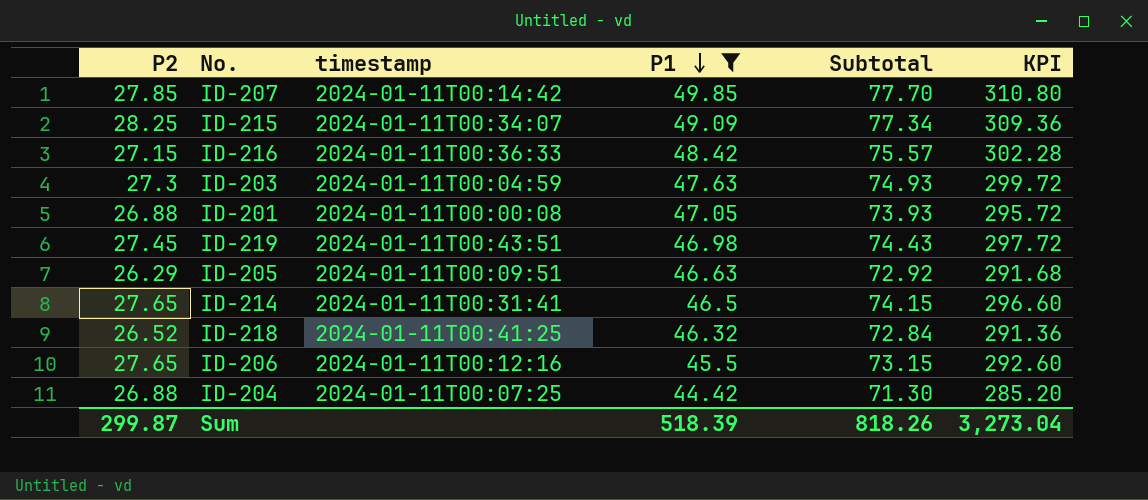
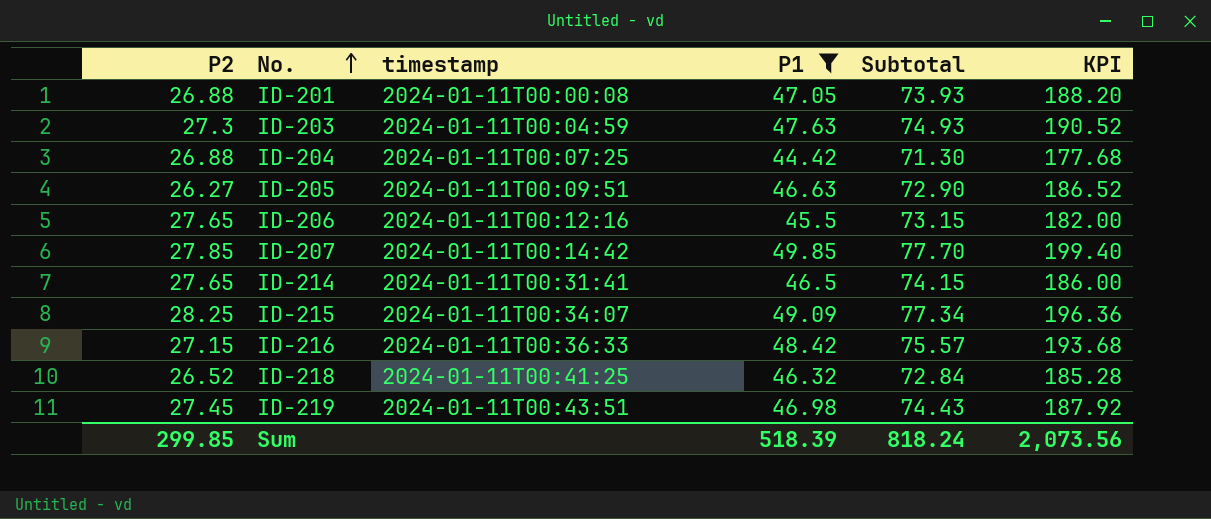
row order: P1 descending -> No. ascending
column KPI | formula: [Subtotal] * 4 -> [P1] * 4
ID-205 | P2: 26.29 -> 26.27
ID-205 | Subtotal: 72.92 -> 72.90
Sum | P2: 299.87 -> 299.85
Sum | Subtotal: 818.26 -> 818.24
Sum | KPI: 3,273.04 -> 2,073.56

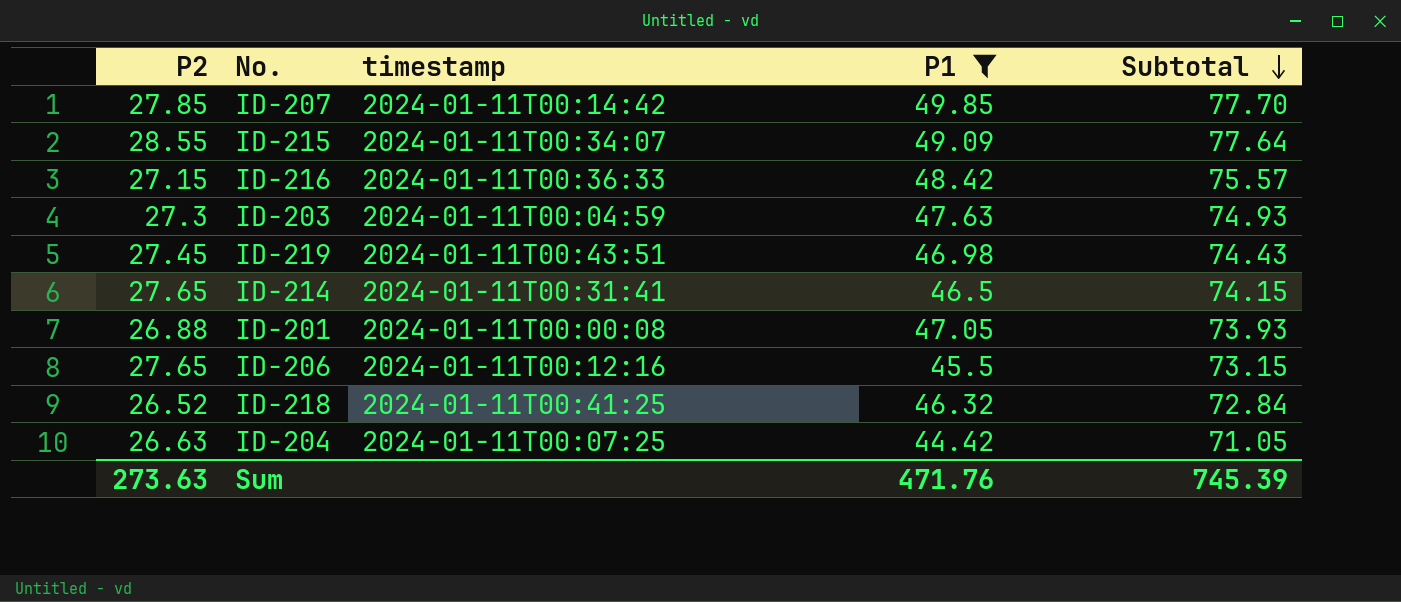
row order: No. ascending -> Subtotal descending
column KPI | formula: [P1] * 4 -> none
row ID-205: 26.27 | 2024-01-11T00:09:51 | 46.63 | 72.90 | 186.52 -> none
ID-215 | P2: 28.25 -> 28.55
ID-215 | Subtotal: 77.34 -> 77.64
ID-204 | P2: 26.88 -> 26.63
ID-204 | Subtotal: 71.30 -> 71.05
Sum | P2: 299.85 -> 273.63
Sum | P1: 518.39 -> 471.76
Sum | Subtotal: 818.24 -> 745.39

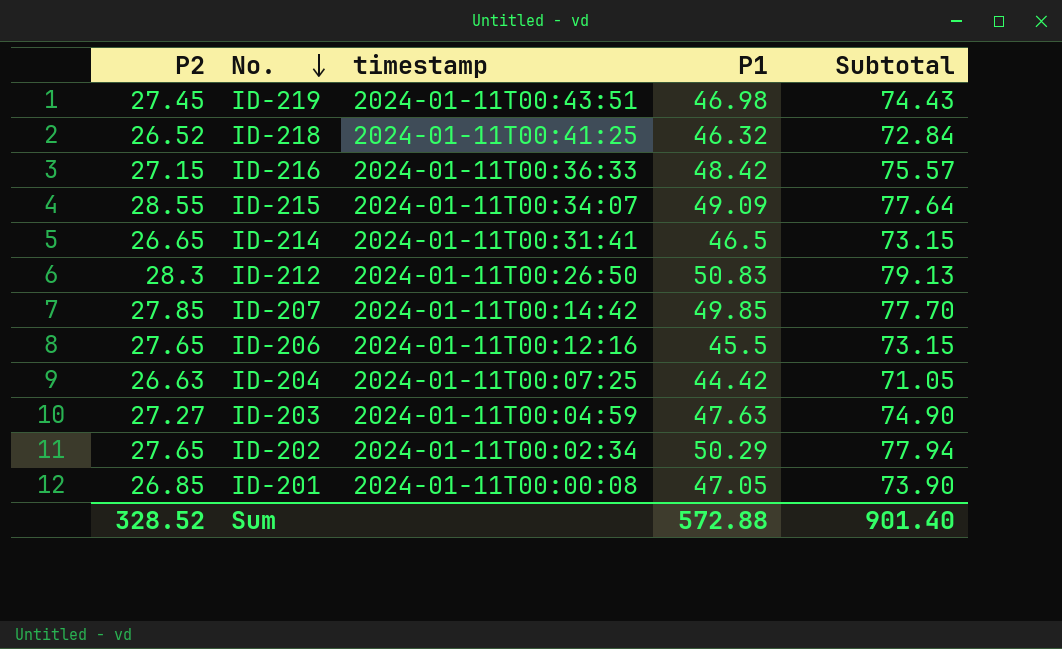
filter: P1 <= 49.85 -> none
row order: Subtotal descending -> No. descending
ID-214 | P2: 27.65 -> 26.65
ID-214 | Subtotal: 74.15 -> 73.15
ID-203 | P2: 27.3 -> 27.27
ID-203 | Subtotal: 74.93 -> 74.90
ID-201 | P2: 26.88 -> 26.85
ID-201 | Subtotal: 73.93 -> 73.90
Sum | P2: 273.63 -> 328.52
Sum | P1: 471.76 -> 572.88
Sum | Subtotal: 745.39 -> 901.40

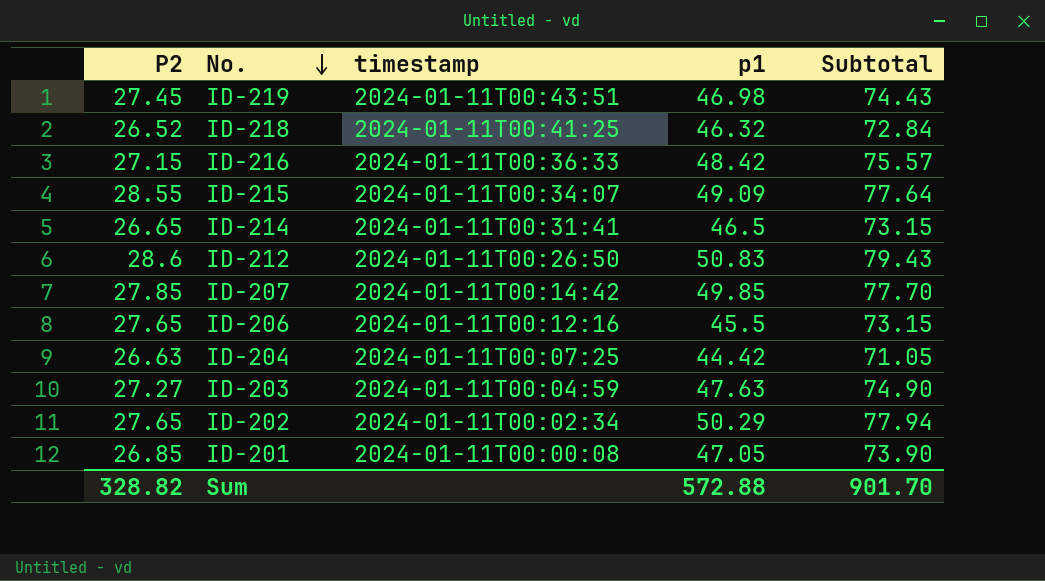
column name: P1 -> p1
ID-212 | P2: 28.3 -> 28.6
ID-212 | Subtotal: 79.13 -> 79.43
Sum | P2: 328.52 -> 328.82
Sum | Subtotal: 901.40 -> 901.70

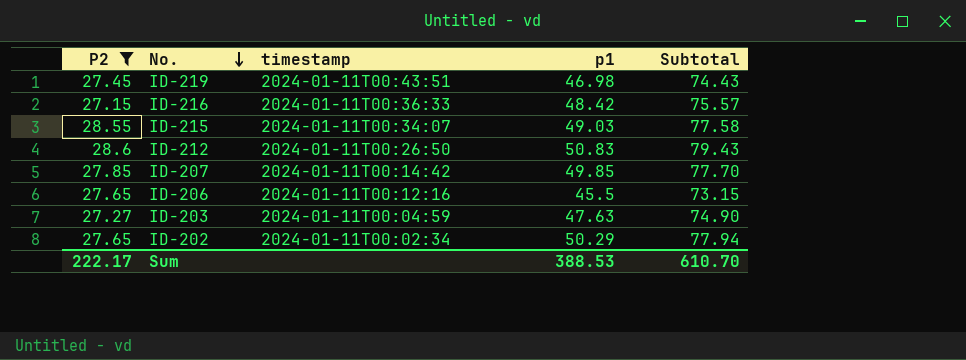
filter: none -> P2 >= 27.15
ID-215 | p1: 49.09 -> 49.03
ID-215 | Subtotal: 77.64 -> 77.58
Sum | P2: 328.82 -> 222.17
Sum | p1: 572.88 -> 388.53
Sum | Subtotal: 901.70 -> 610.70

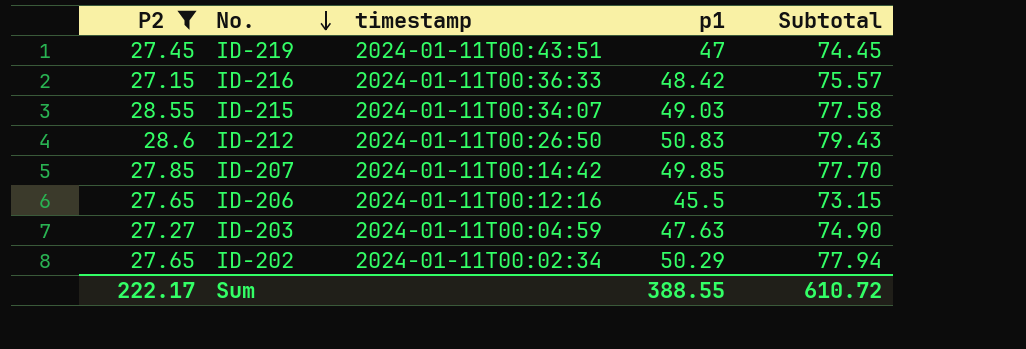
ID-219 | p1: 46.98 -> 47
ID-219 | Subtotal: 74.43 -> 74.45
Sum | p1: 388.53 -> 388.55
Sum | Subtotal: 610.70 -> 610.72

